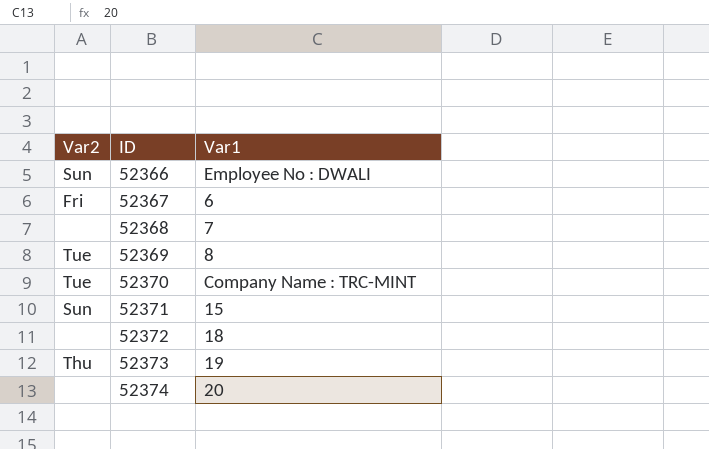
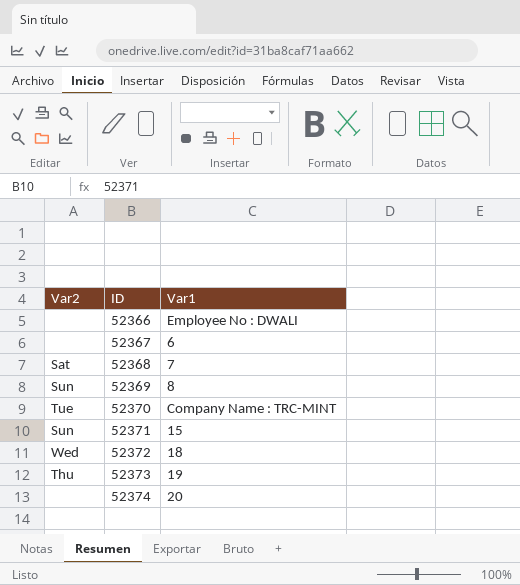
52366 | Var2: Sun -> none
52367 | Var2: Fri -> none
52368 | Var2: none -> Sat
52369 | Var2: Tue -> Sun
52372 | Var2: none -> Wed

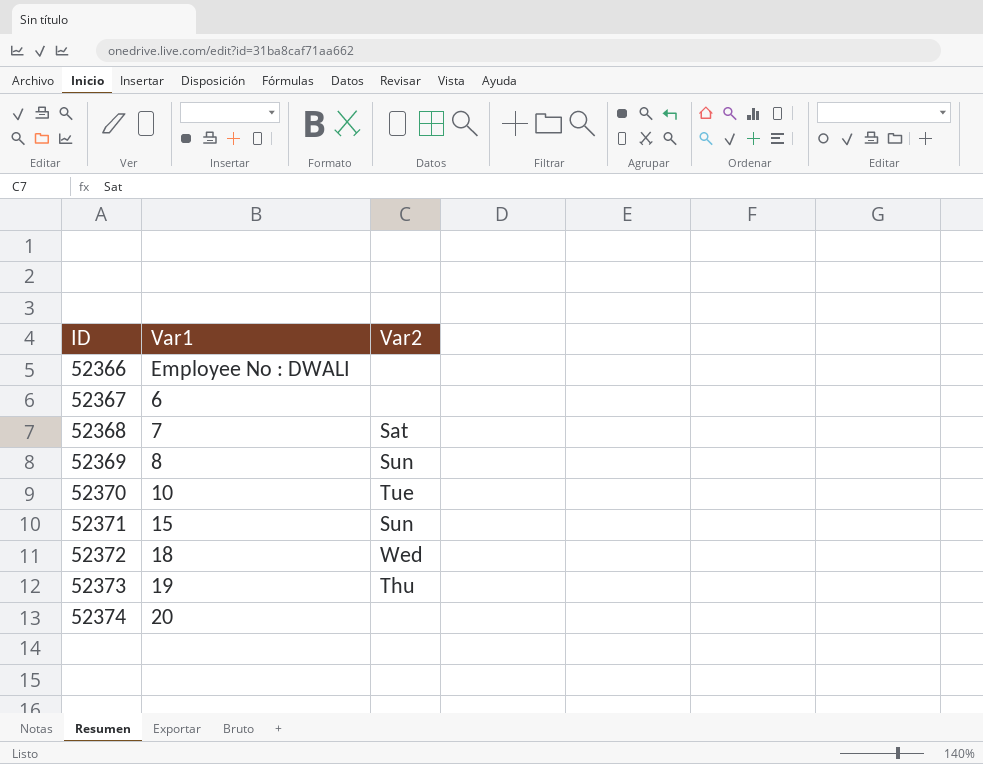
column Var2 | position: 1 -> 3
52370 | Var1: Company Name : TRC-MINT -> 10

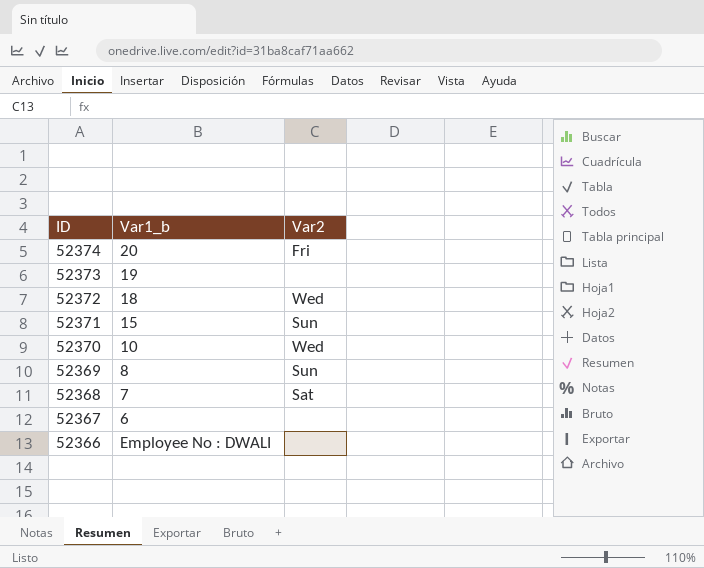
row order: ID ascending -> ID descending
column name: Var1 -> Var1_b
52374 | Var2: none -> Fri
52373 | Var2: Thu -> none
52370 | Var2: Tue -> Wed

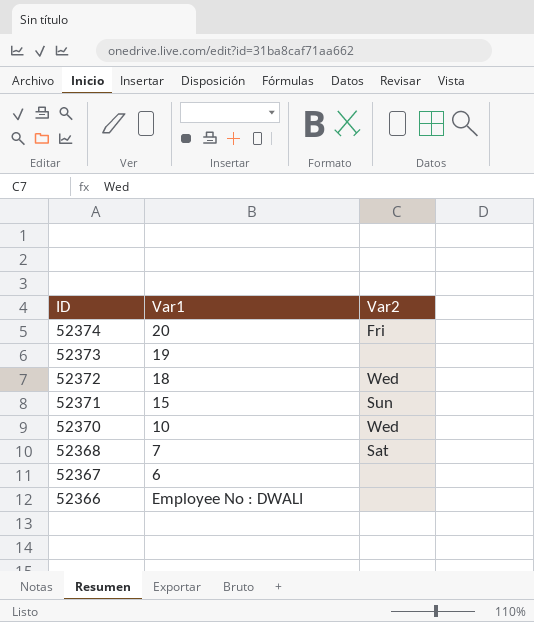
column name: Var1_b -> Var1
row 52369: 8 | Sun -> none

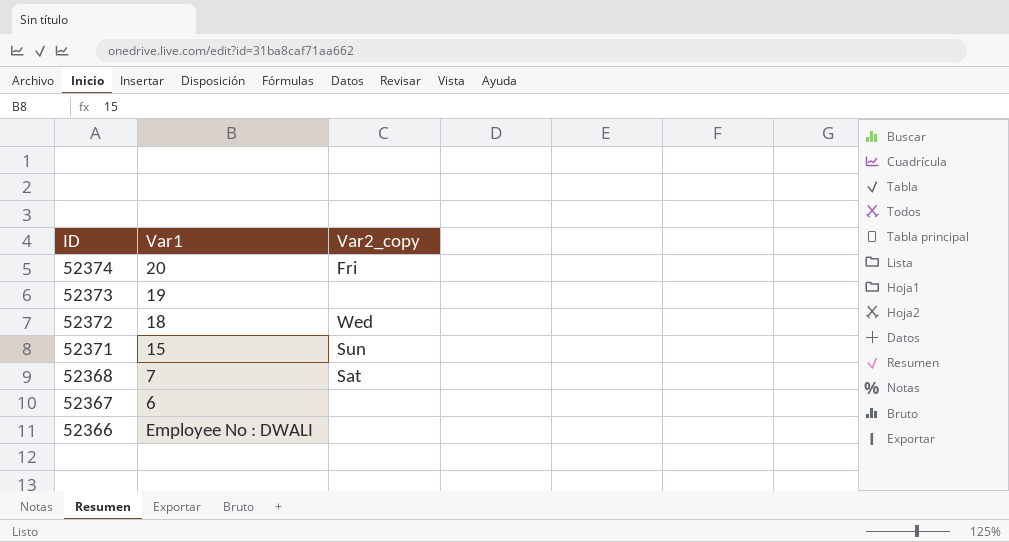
column name: Var2 -> Var2_copy
row 52370: 10 | Wed -> none

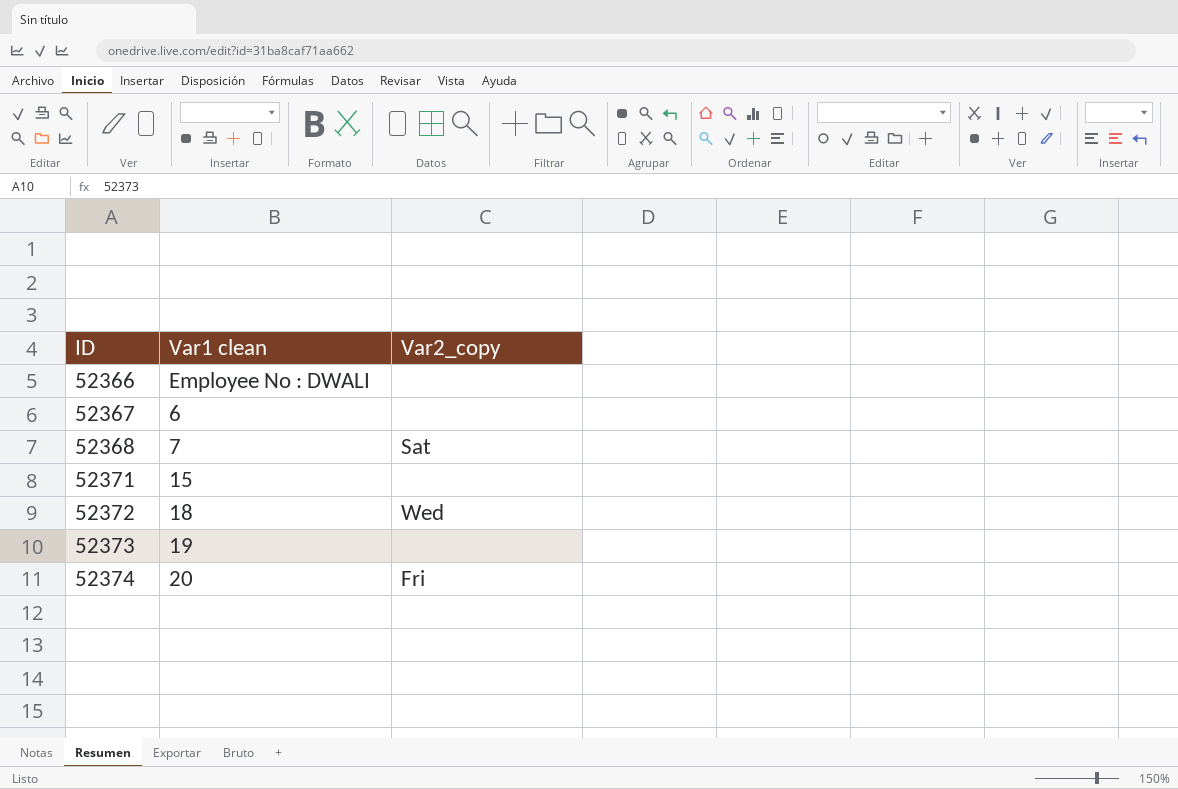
row order: ID descending -> ID ascending
column name: Var1 -> Var1 clean
52371 | Var2_copy: Sun -> none

